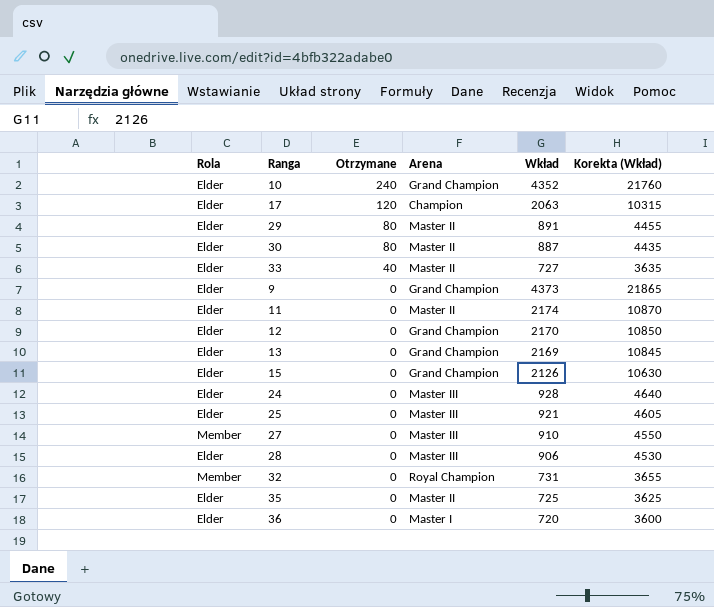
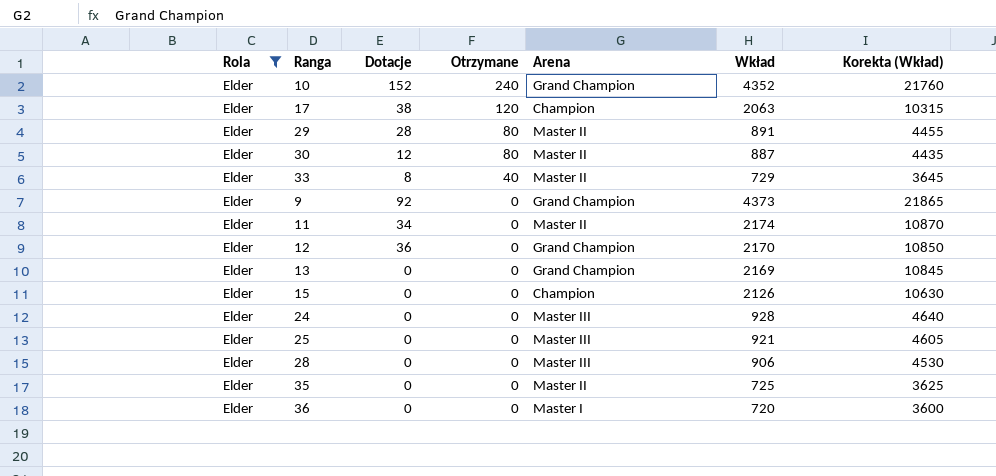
filter: none -> Rola = Elder
column Dotacje | position: none -> 3
33 | Wkład: 727 -> 729
33 | Korekta (Wkład): 3635 -> 3645
15 | Arena: Grand Champion -> Champion

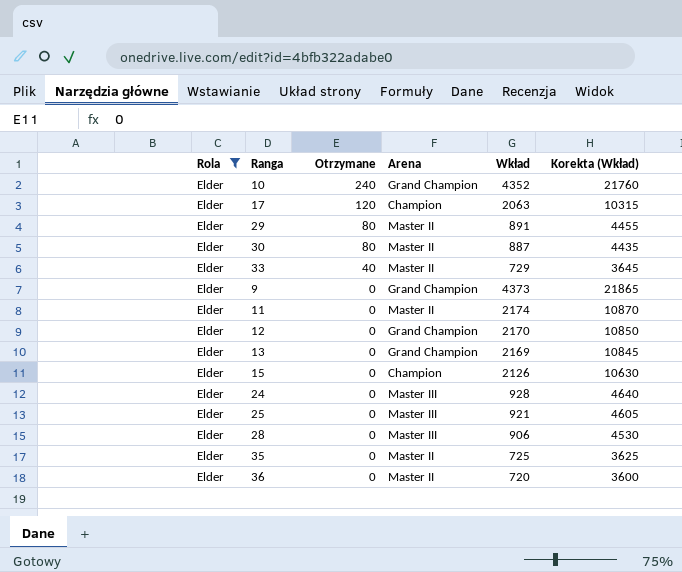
column Dotacje | position: 3 -> none
36 | Arena: Master I -> Master II

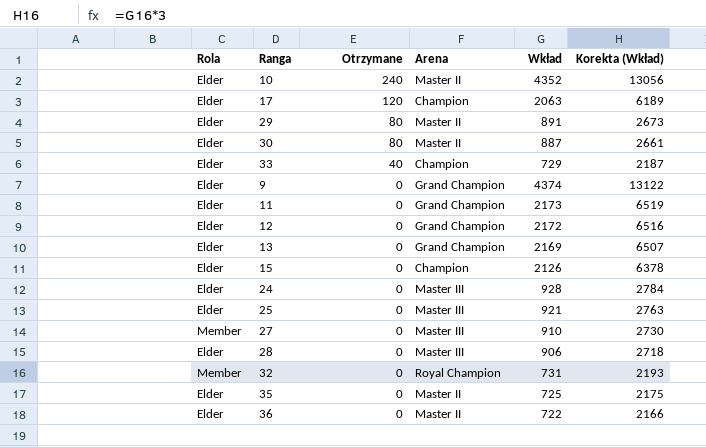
filter: Rola = Elder -> none
column Korekta (Wkład) | formula: [Wkład] * 5 -> [Wkład] * 3
10 | Arena: Grand Champion -> Master II
33 | Arena: Master II -> Champion
9 | Wkład: 4373 -> 4374
11 | Arena: Master II -> Grand Champion
11 | Wkład: 2174 -> 2173
12 | Wkład: 2170 -> 2172
36 | Wkład: 720 -> 722

